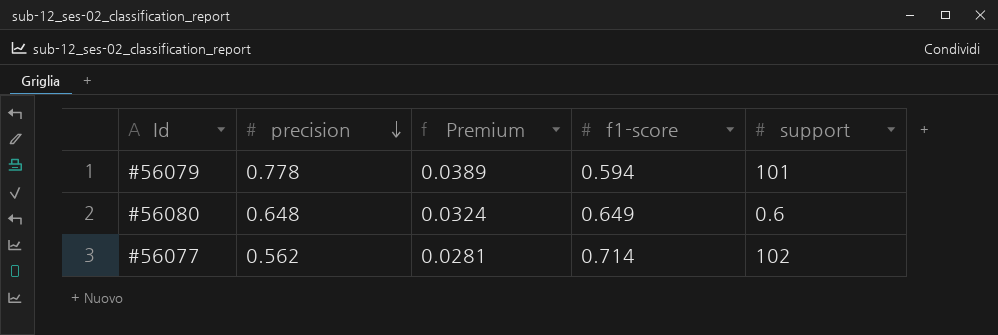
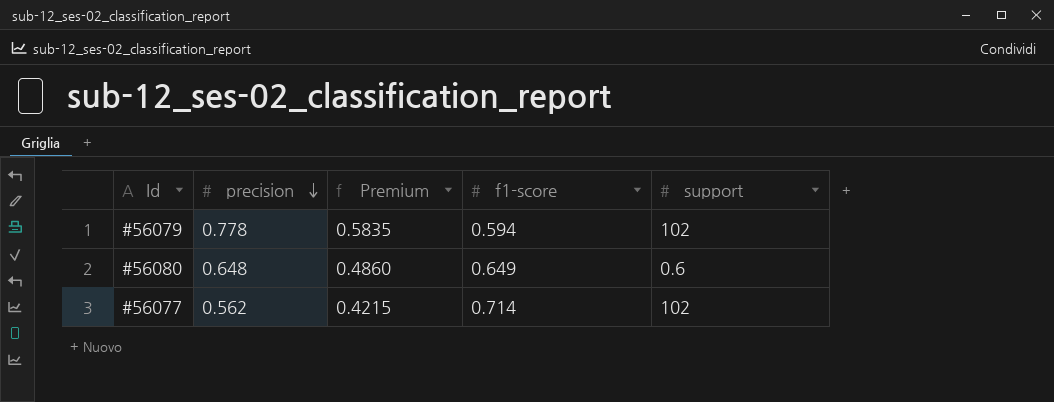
column Premium | formula: [precision] * 0.05 -> [precision] * 0.75
#56079 | support: 101 -> 102

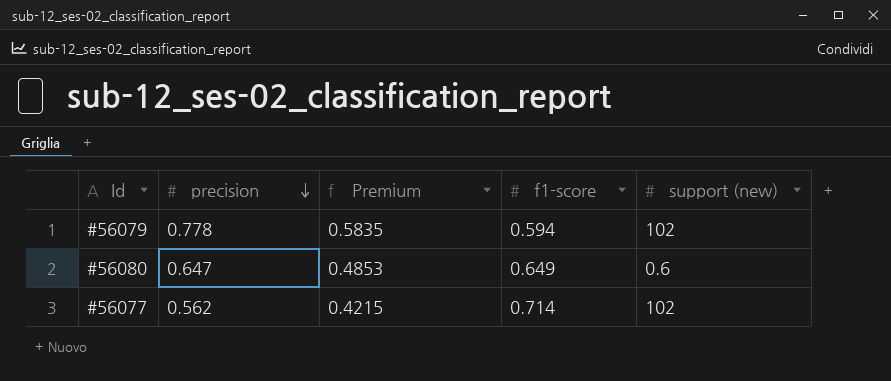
column name: support -> support (new)
#56080 | precision: 0.648 -> 0.647
#56080 | Premium: 0.4860 -> 0.4853

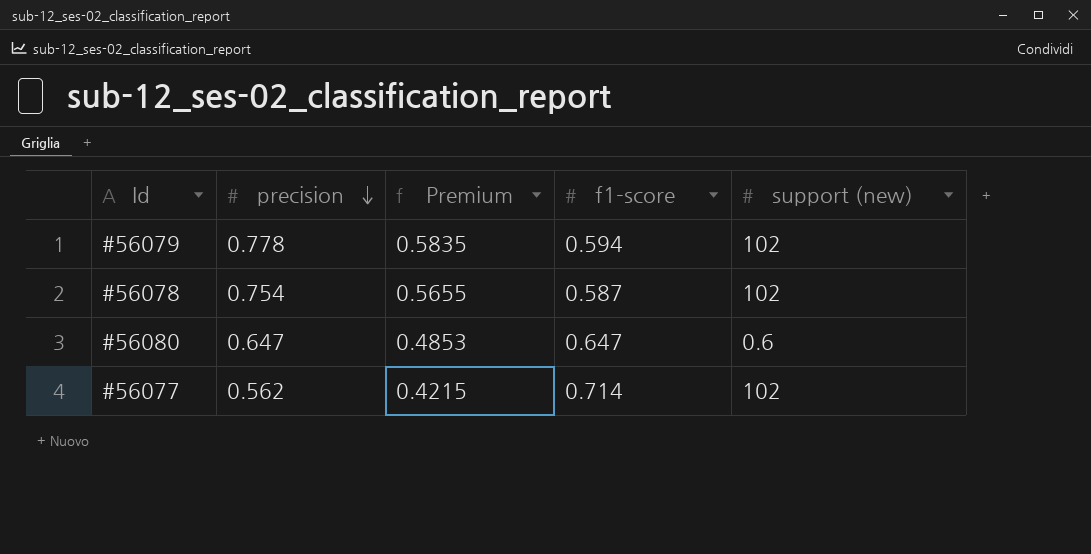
row #56078: none -> 0.754 | 0.5655 | 0.587 | 102
#56080 | f1-score: 0.649 -> 0.647

